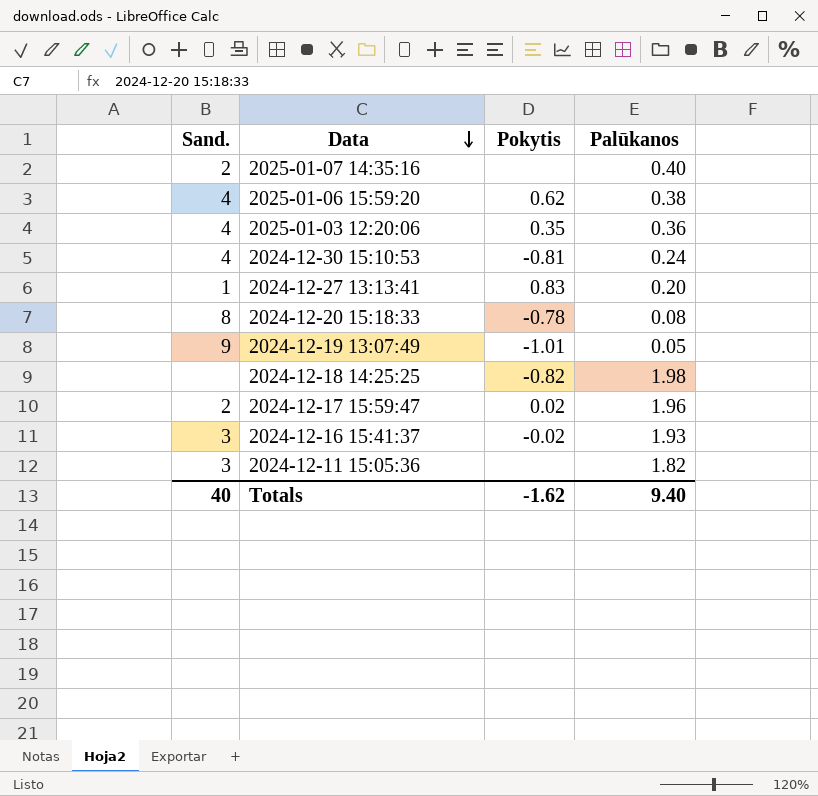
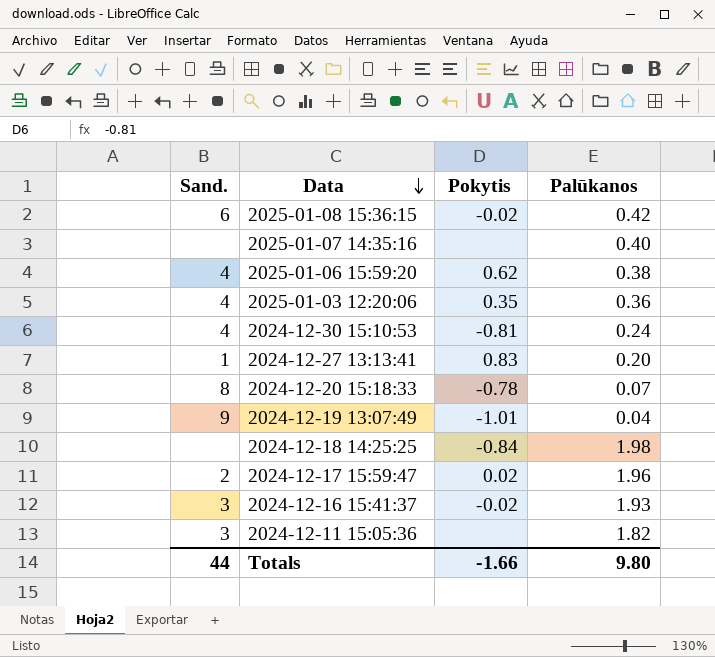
row 2025-01-08 15:36:15: none -> 6 | -0.02 | 0.42
2025-01-07 14:35:16 | Sand.: 2 -> none
2024-12-20 15:18:33 | Palūkanos: 0.08 -> 0.07
2024-12-19 13:07:49 | Palūkanos: 0.05 -> 0.04
2024-12-18 14:25:25 | Pokytis: -0.82 -> -0.84
Totals | Sand.: 40 -> 44
Totals | Pokytis: -1.62 -> -1.66
Totals | Palūkanos: 9.40 -> 9.80

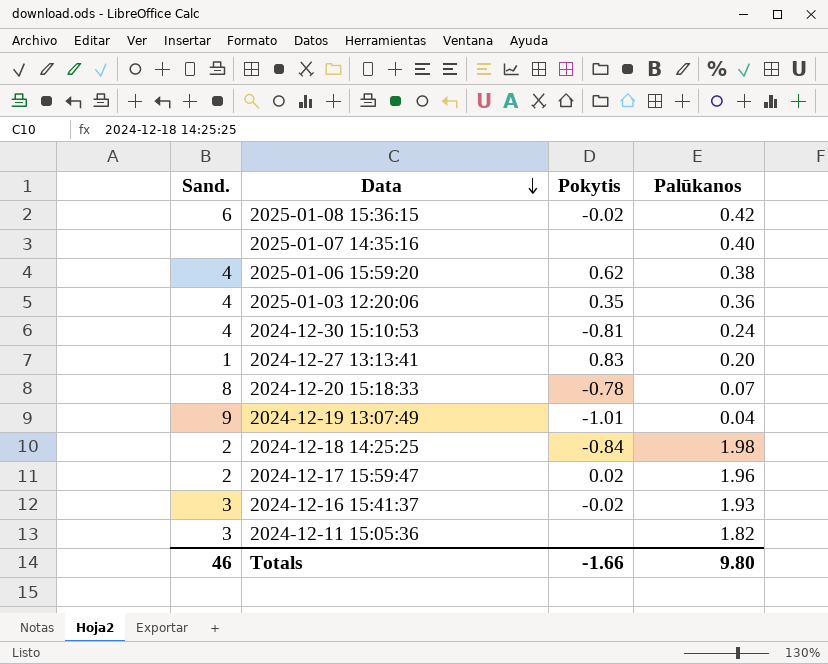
2024-12-18 14:25:25 | Sand.: none -> 2
Totals | Sand.: 44 -> 46

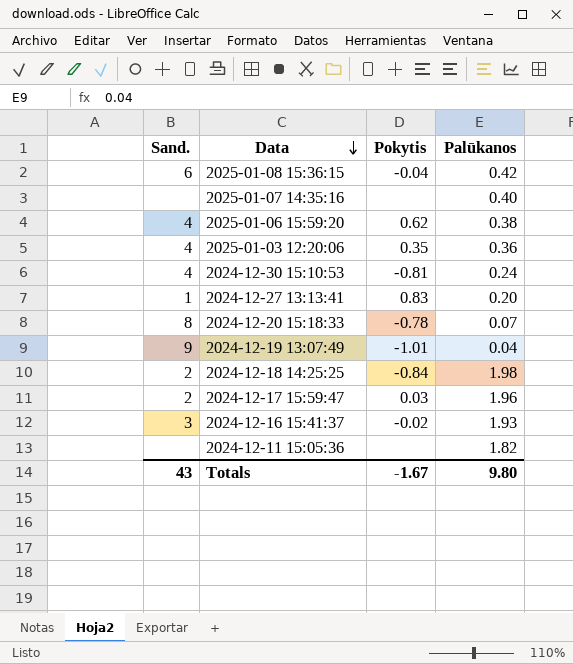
2025-01-08 15:36:15 | Pokytis: -0.02 -> -0.04
2024-12-17 15:59:47 | Pokytis: 0.02 -> 0.03
2024-12-11 15:05:36 | Sand.: 3 -> none
Totals | Sand.: 46 -> 43
Totals | Pokytis: -1.66 -> -1.67

